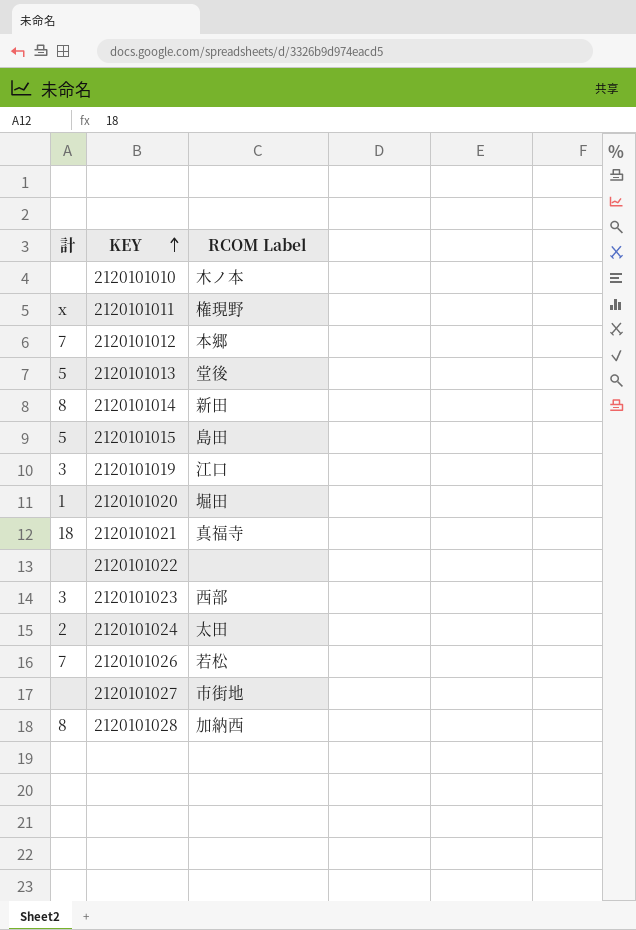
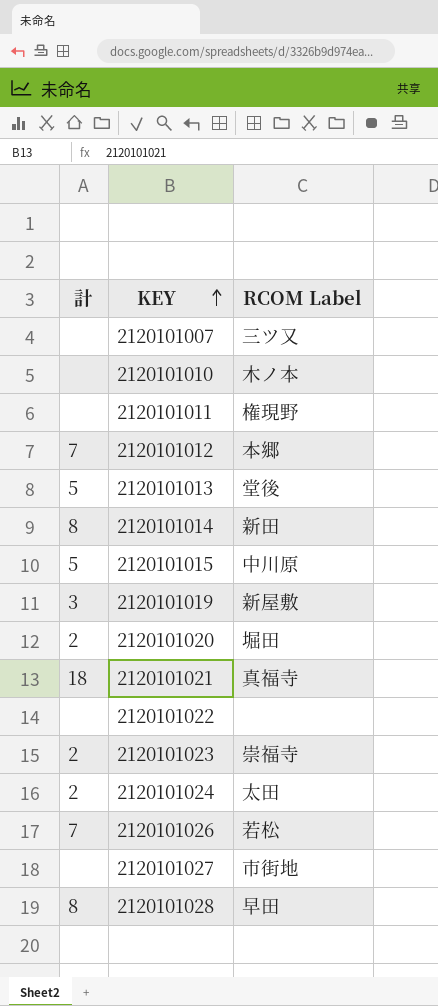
row 2120101007: none -> none | 三ツ又
2120101011 | 計: x -> none
2120101015 | RCOM Label: 島田 -> 中川原
2120101019 | RCOM Label: 江口 -> 新屋敷
2120101020 | 計: 1 -> 2
2120101023 | 計: 3 -> 2
2120101023 | RCOM Label: 西部 -> 崇福寺
2120101028 | RCOM Label: 加納西 -> 早田

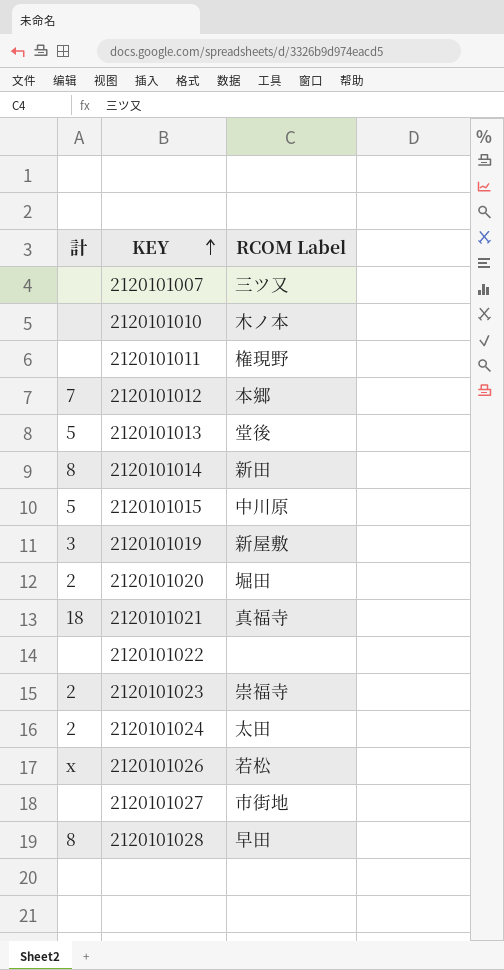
2120101026 | 計: 7 -> x

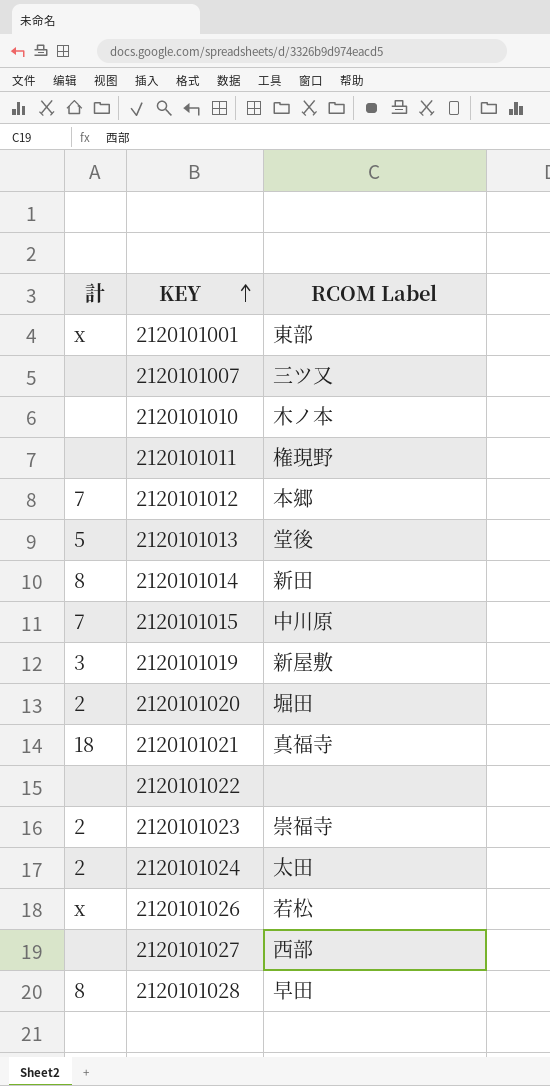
row 2120101001: none -> x | 東部
2120101015 | 計: 5 -> 7
2120101027 | RCOM Label: 市街地 -> 西部

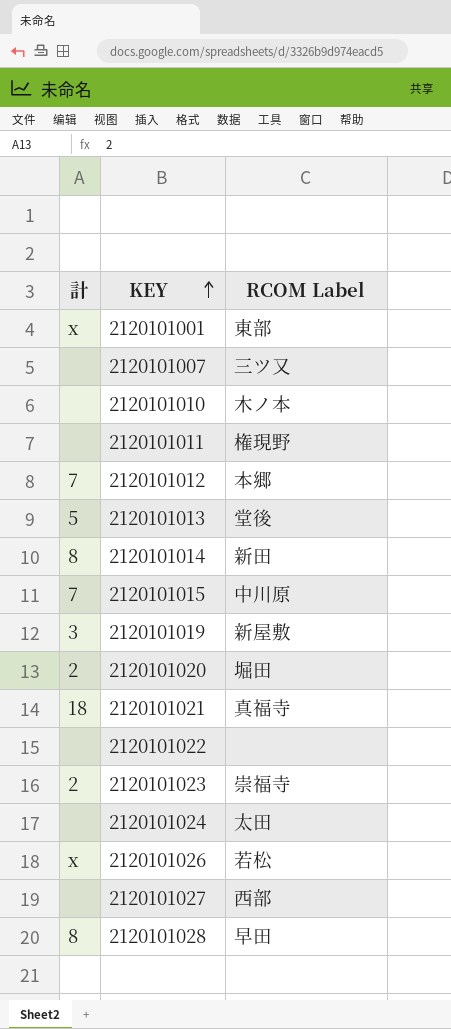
2120101024 | 計: 2 -> none

